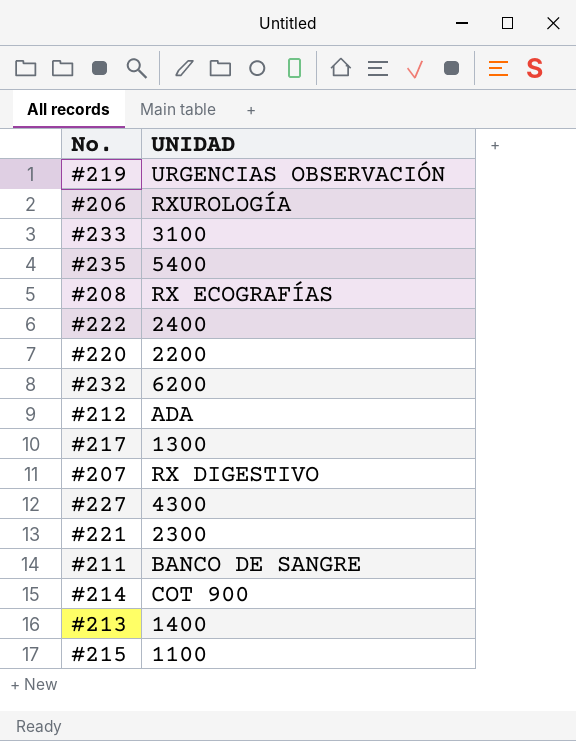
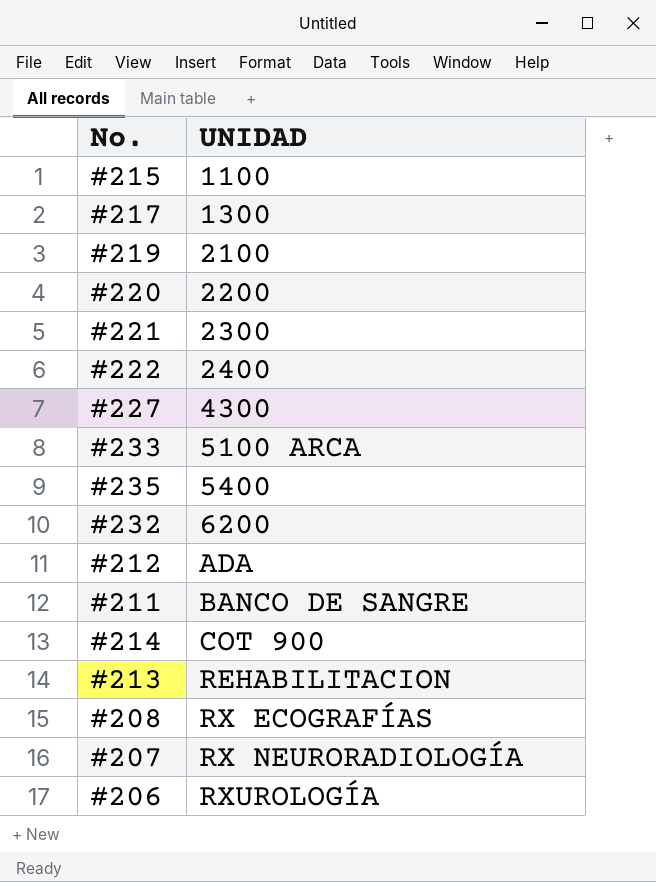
row order: none -> UNIDAD ascending
#219 | UNIDAD: URGENCIAS OBSERVACIÓN -> 2100
#233 | UNIDAD: 3100 -> 5100 ARCA
#213 | UNIDAD: 1400 -> REHABILITACION
#207 | UNIDAD: RX DIGESTIVO -> RX NEURORADIOLOGÍA

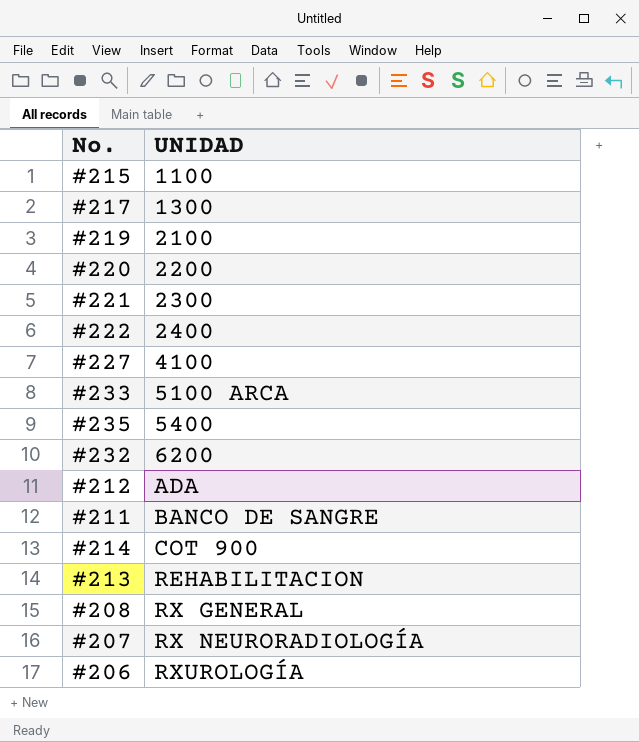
#227 | UNIDAD: 4300 -> 4100
#208 | UNIDAD: RX ECOGRAFÍAS -> RX GENERAL

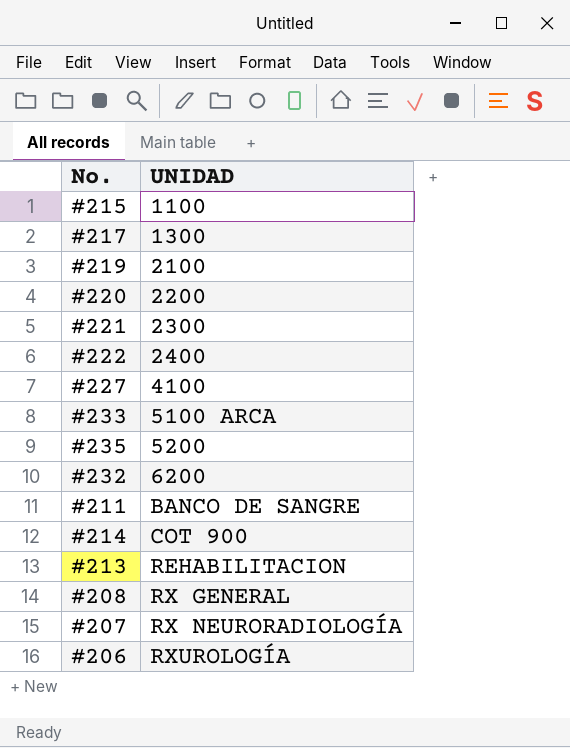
row #212: ADA -> none
#235 | UNIDAD: 5400 -> 5200

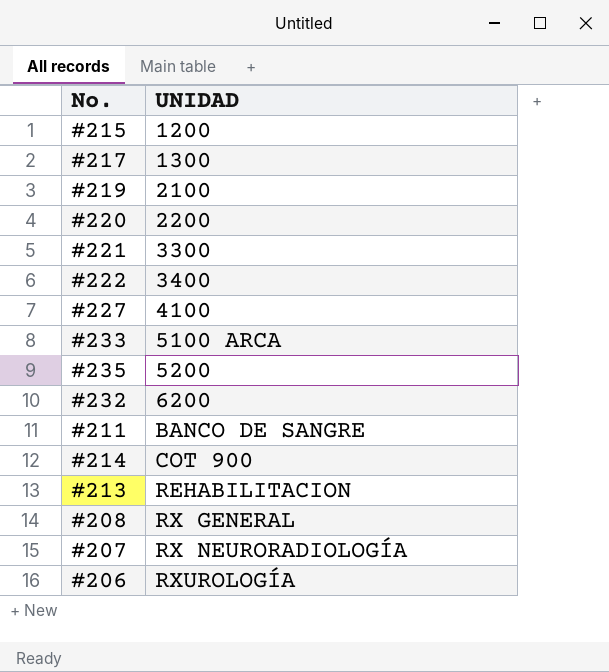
#215 | UNIDAD: 1100 -> 1200
#221 | UNIDAD: 2300 -> 3300
#222 | UNIDAD: 2400 -> 3400

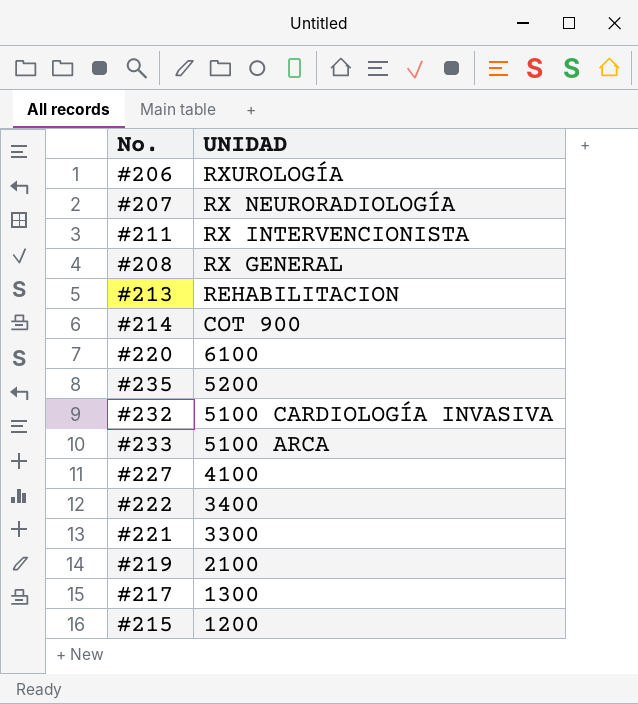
row order: UNIDAD ascending -> UNIDAD descending
#211 | UNIDAD: BANCO DE SANGRE -> RX INTERVENCIONISTA
#220 | UNIDAD: 2200 -> 6100
#232 | UNIDAD: 6200 -> 5100 CARDIOLOGÍA INVASIVA

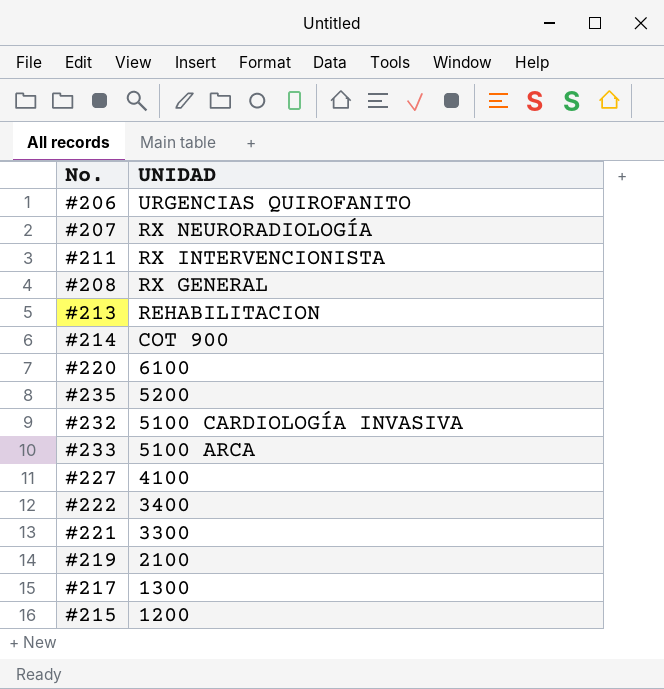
#206 | UNIDAD: RXUROLOGÍA -> URGENCIAS QUIROFANITO

